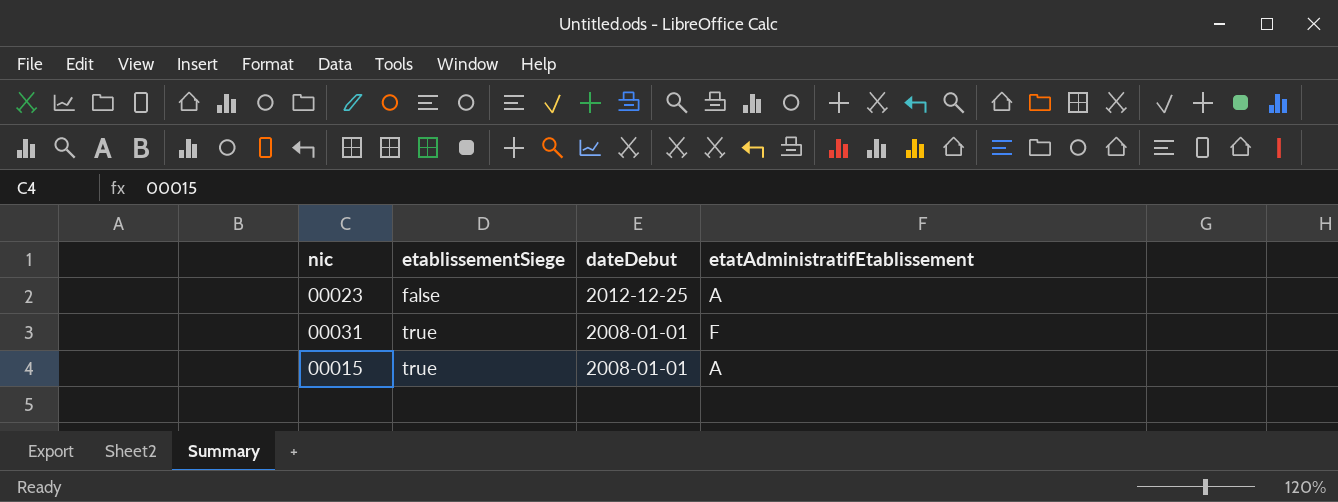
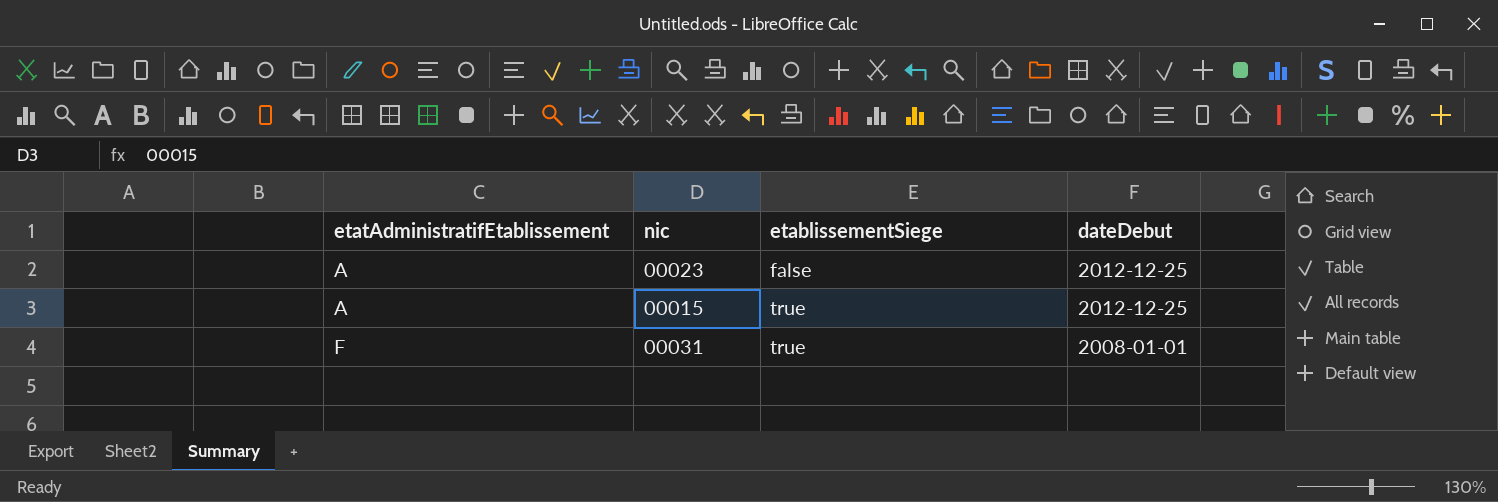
row order: etablissementSiege ascending -> etatAdministratifEtablissement ascending
column etatAdministratifEtablissement | position: 4 -> 1
00015 | dateDebut: 2008-01-01 -> 2012-12-25

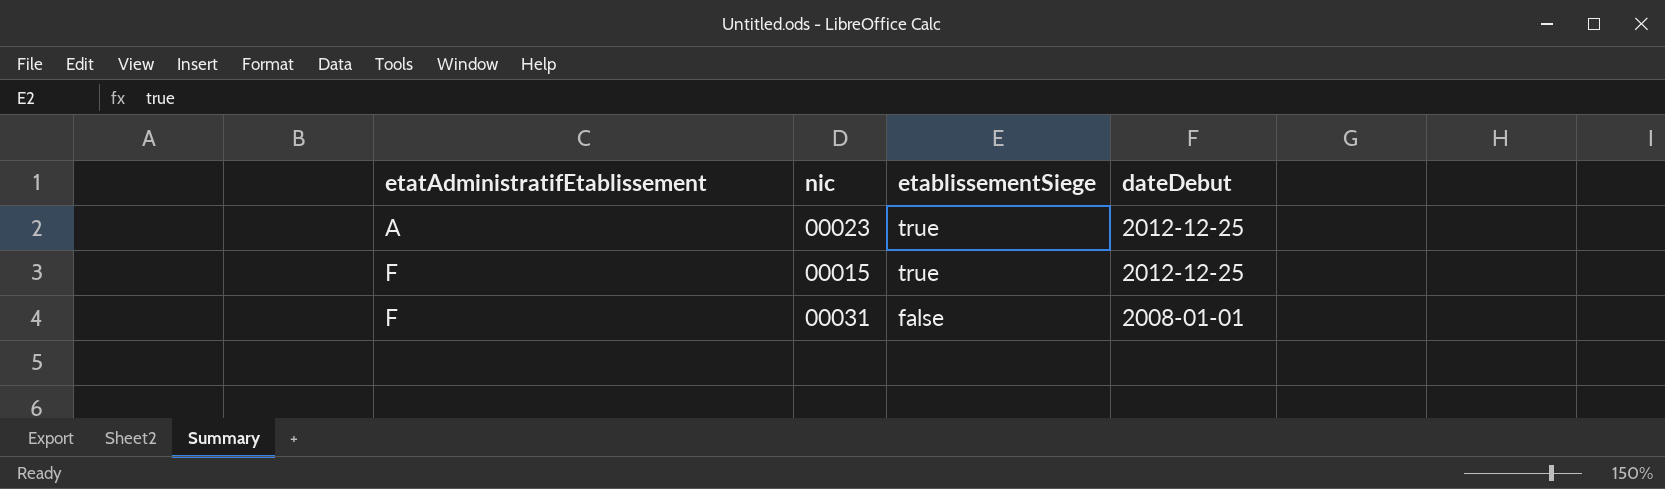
00023 | etablissementSiege: false -> true
00015 | etatAdministratifEtablissement: A -> F
00031 | etablissementSiege: true -> false

